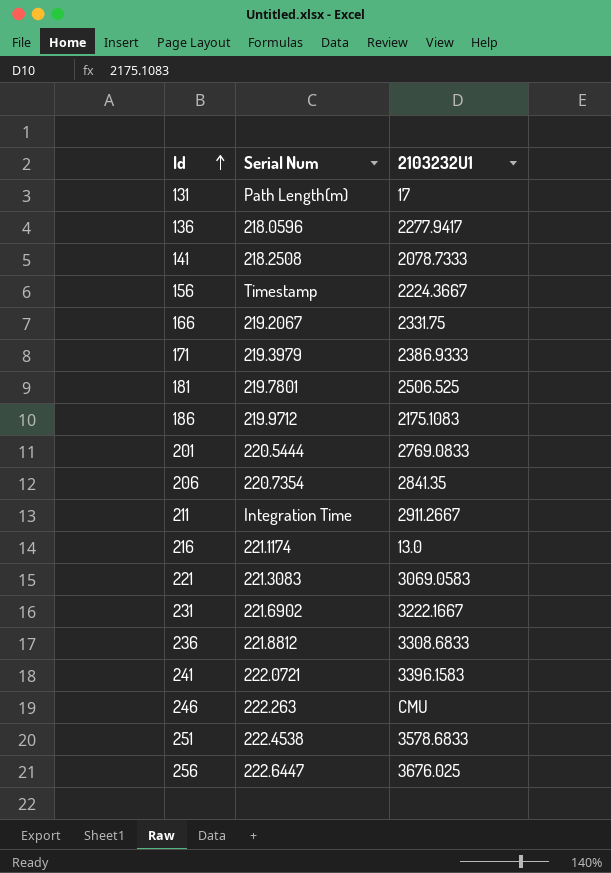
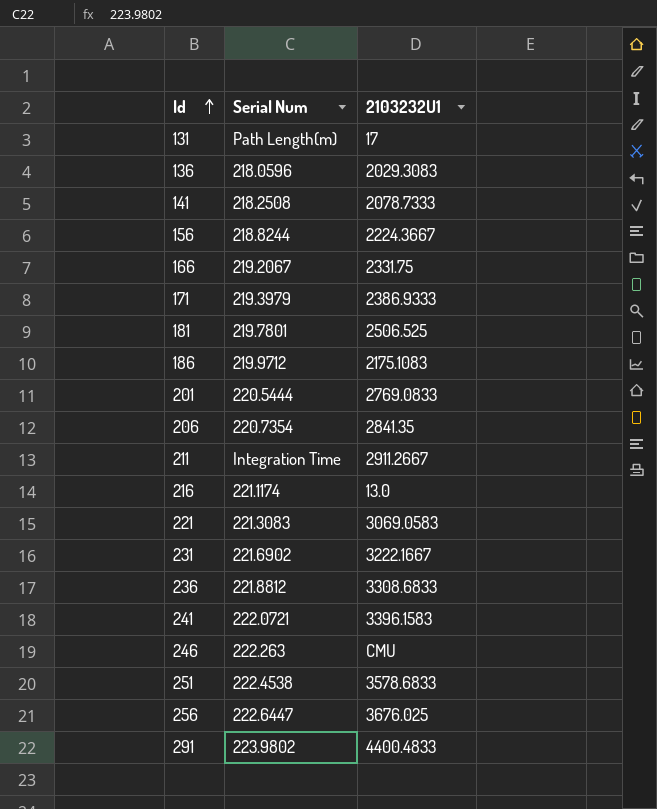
136 | 2103232U1: 2277.9417 -> 2029.3083
156 | Serial Num: Timestamp -> 218.8244
row 291: none -> 223.9802 | 4400.4833

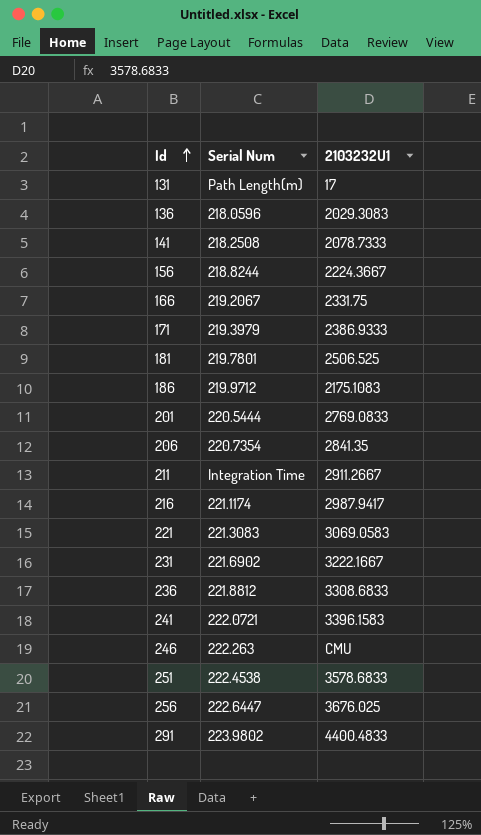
216 | 2103232U1: 13.0 -> 2987.9417

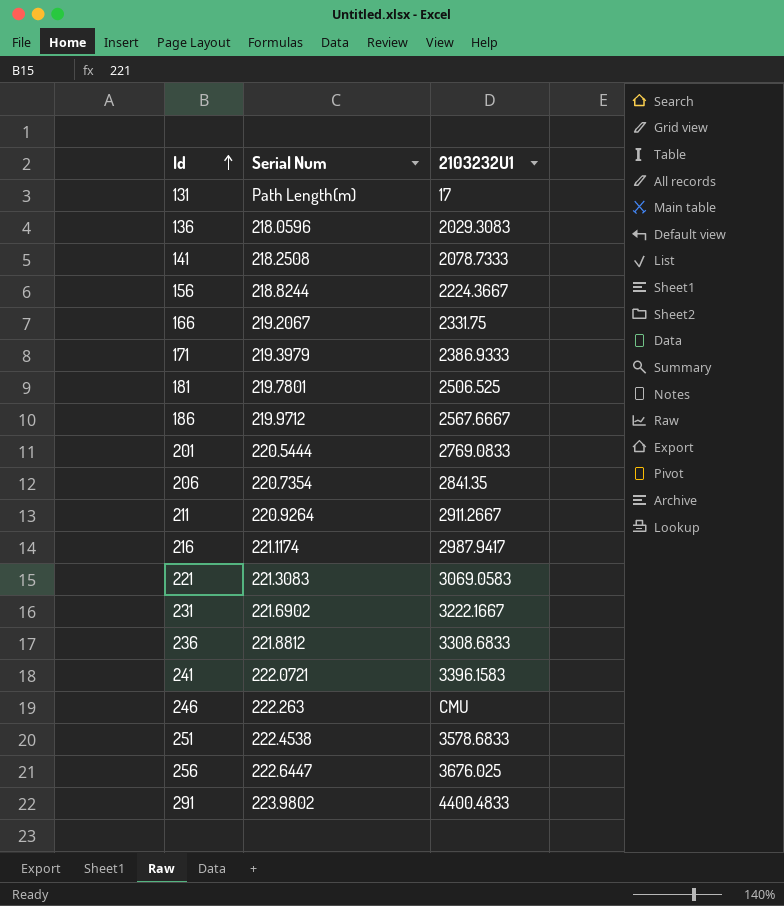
186 | 2103232U1: 2175.1083 -> 2567.6667
211 | Serial Num: Integration Time -> 220.9264

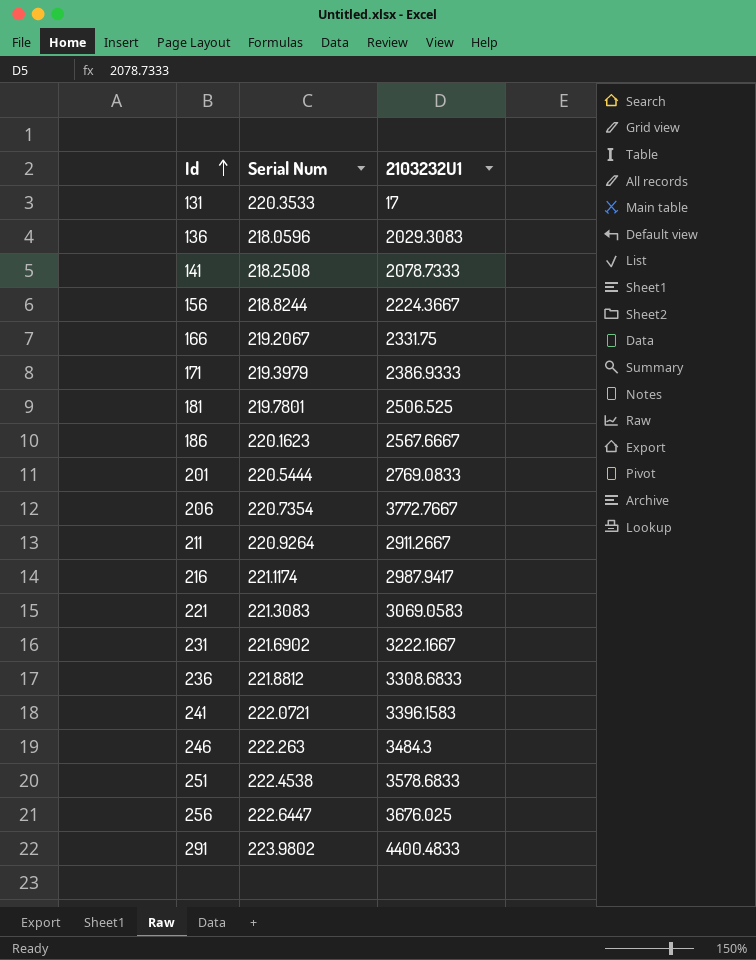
131 | Serial Num: Path Length(m) -> 220.3533
186 | Serial Num: 219.9712 -> 220.1623
206 | 2103232U1: 2841.35 -> 3772.7667
246 | 2103232U1: CMU -> 3484.3

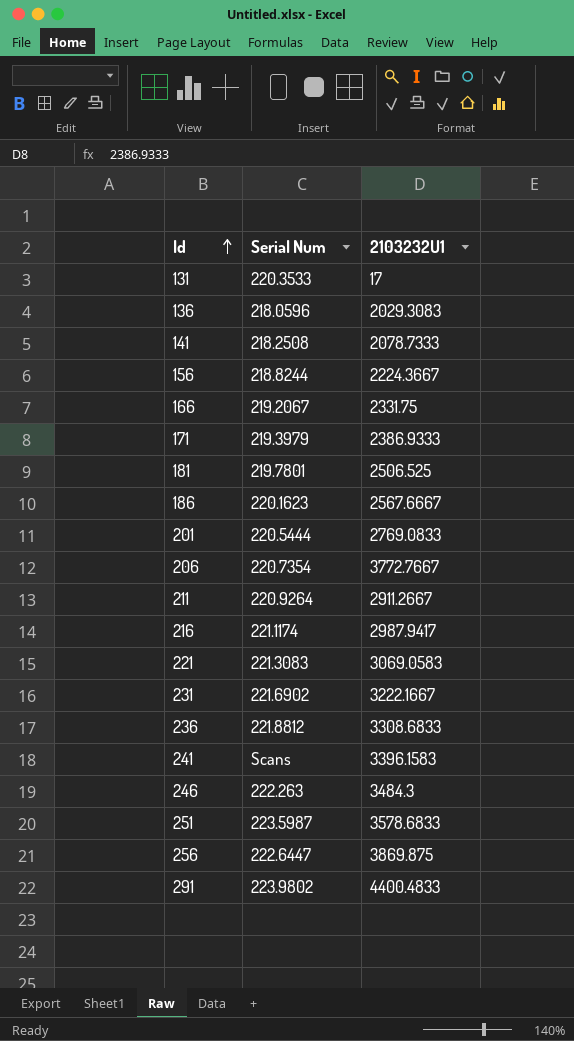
241 | Serial Num: 222.0721 -> Scans
251 | Serial Num: 222.4538 -> 223.5987
256 | 2103232U1: 3676.025 -> 3869.875

